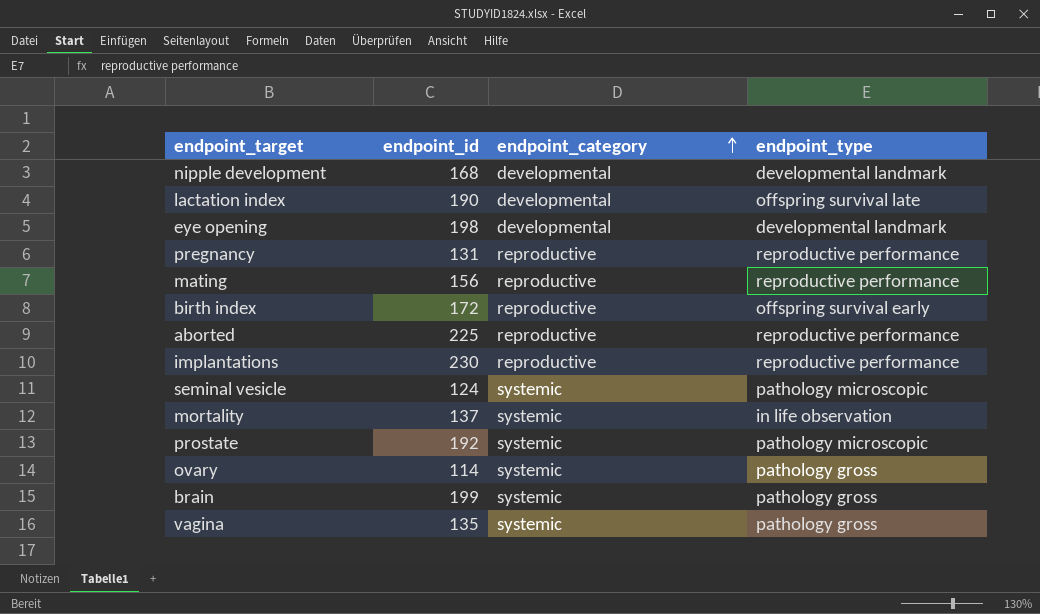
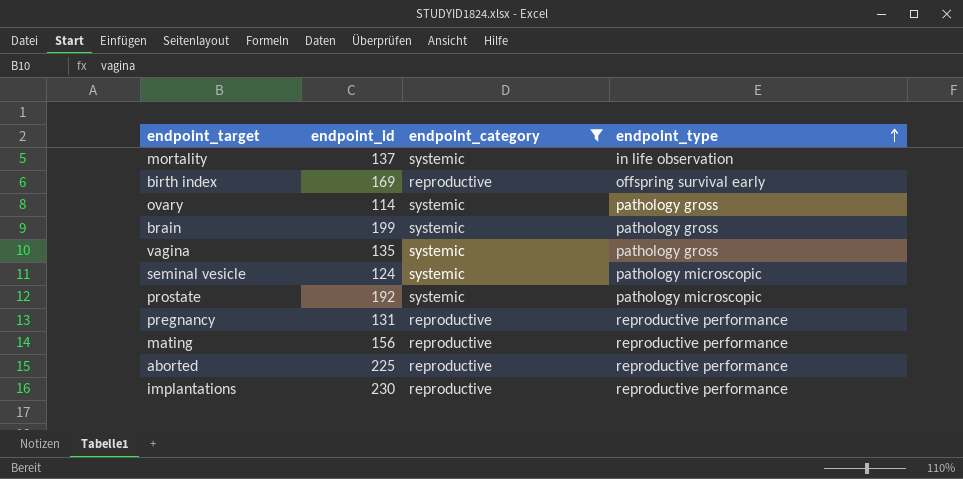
filter: none -> endpoint_category != developmental
row order: endpoint_category ascending -> endpoint_type ascending
birth index | endpoint_id: 172 -> 169

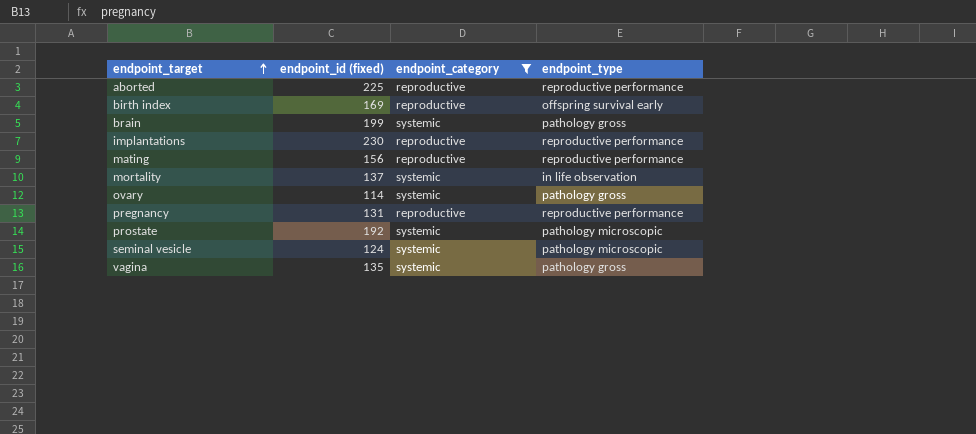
row order: endpoint_type ascending -> endpoint_target ascending
column name: endpoint_id -> endpoint_id (fixed)

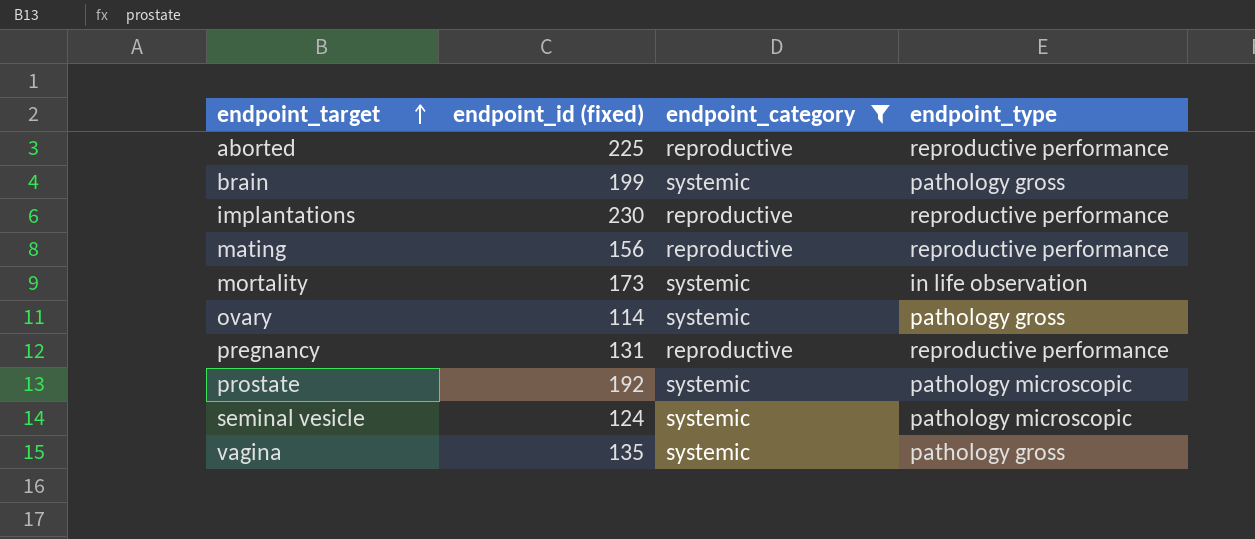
row birth index: 169 | reproductive | offspring survival early -> none
mortality | endpoint_id (fixed): 137 -> 173

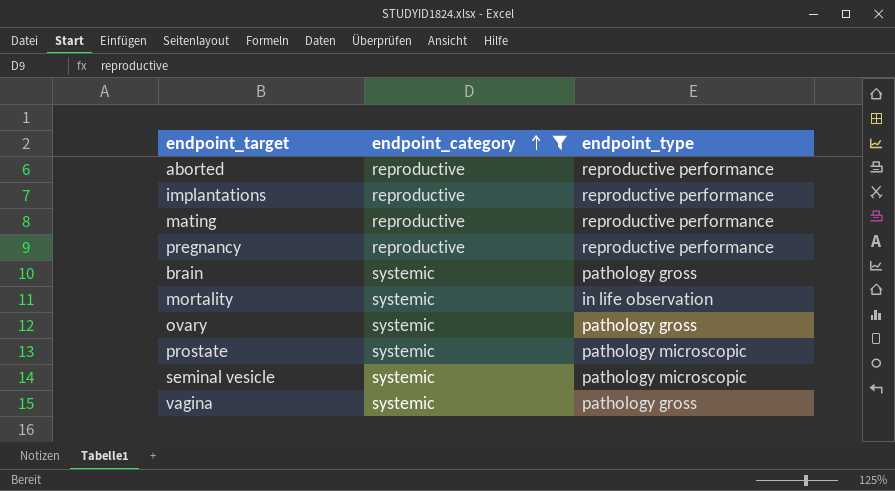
row order: endpoint_target ascending -> endpoint_category ascending
column endpoint_id (fixed) | position: 2 -> none

